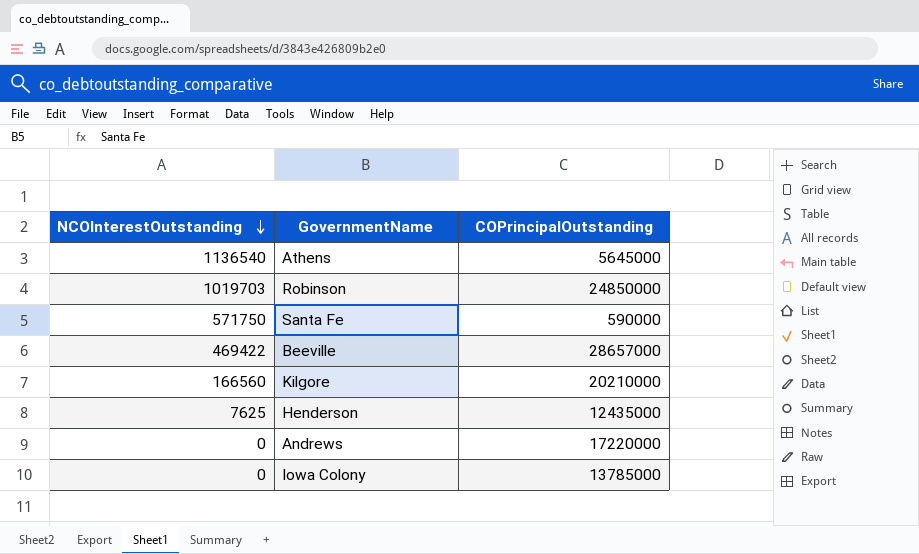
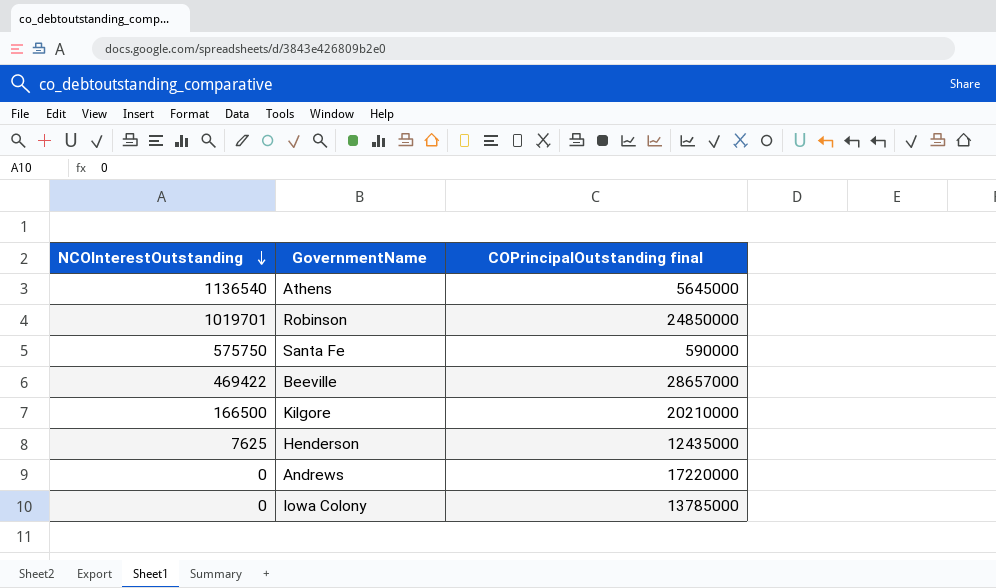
column name: COPrincipalOutstanding -> COPrincipalOutstanding final
Robinson | NCOInterestOutstanding: 1019703 -> 1019701
Santa Fe | NCOInterestOutstanding: 571750 -> 575750
Kilgore | NCOInterestOutstanding: 166560 -> 166500

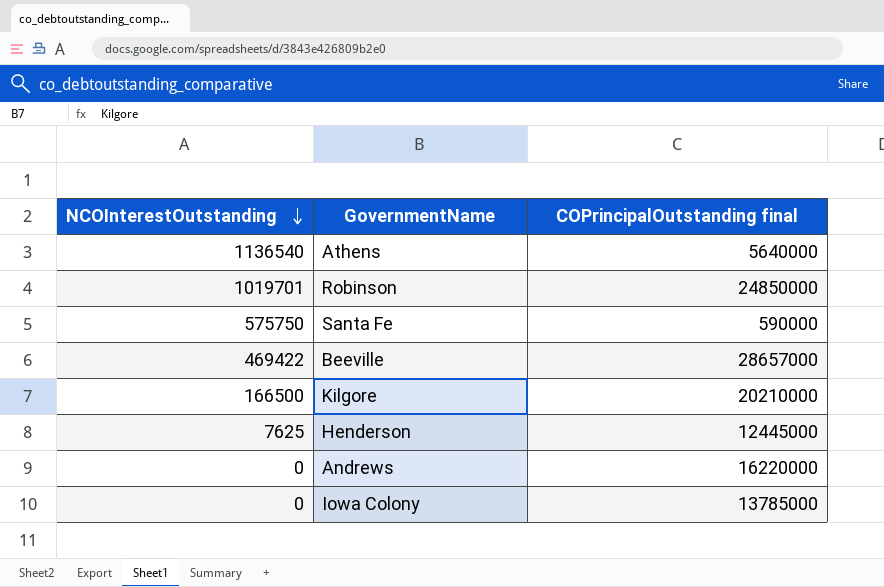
Athens | COPrincipalOutstanding final: 5645000 -> 5640000
Henderson | COPrincipalOutstanding final: 12435000 -> 12445000
Andrews | COPrincipalOutstanding final: 17220000 -> 16220000

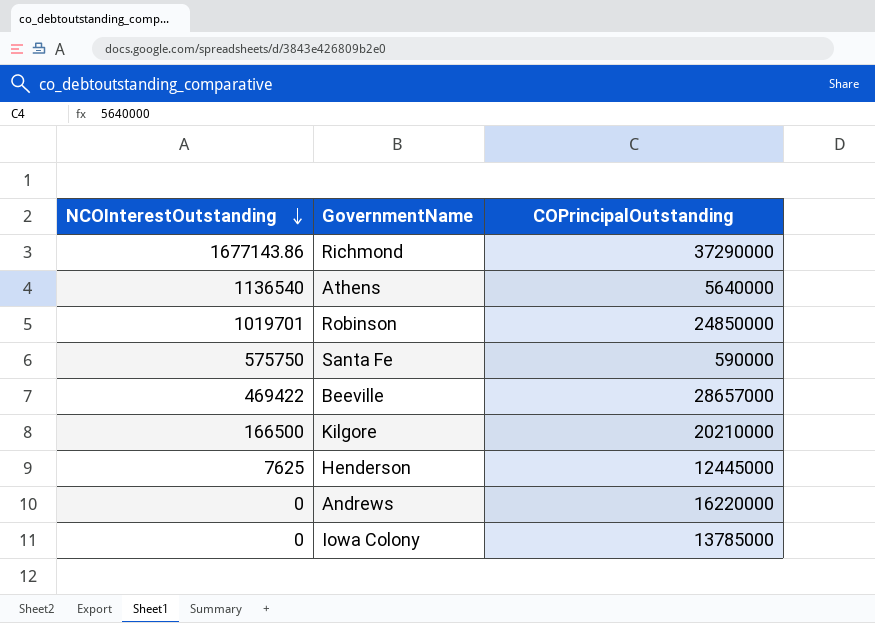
column name: COPrincipalOutstanding final -> COPrincipalOutstanding
row Richmond: none -> 1677143.86 | 37290000

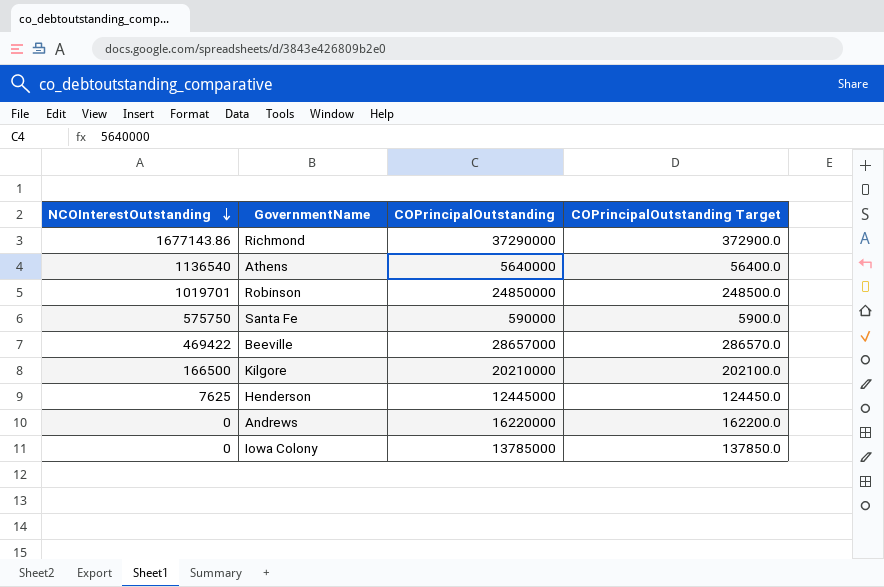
column COPrincipalOutstanding Target | formula: none -> [COPrincipalOutstanding] * 0.01

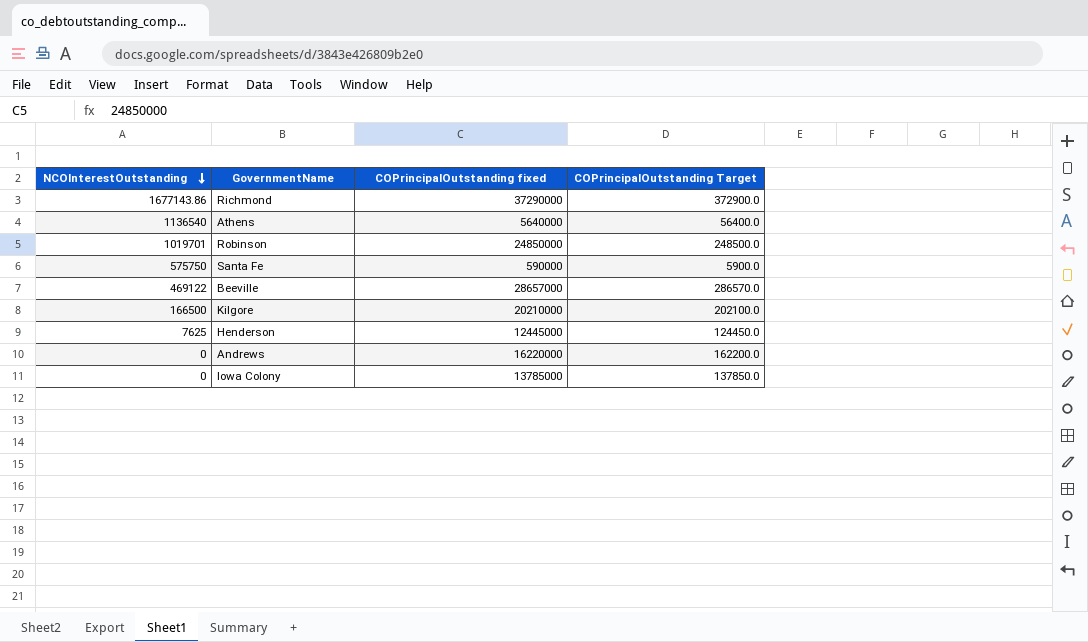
column name: COPrincipalOutstanding -> COPrincipalOutstanding fixed
Beeville | NCOInterestOutstanding: 469422 -> 469122

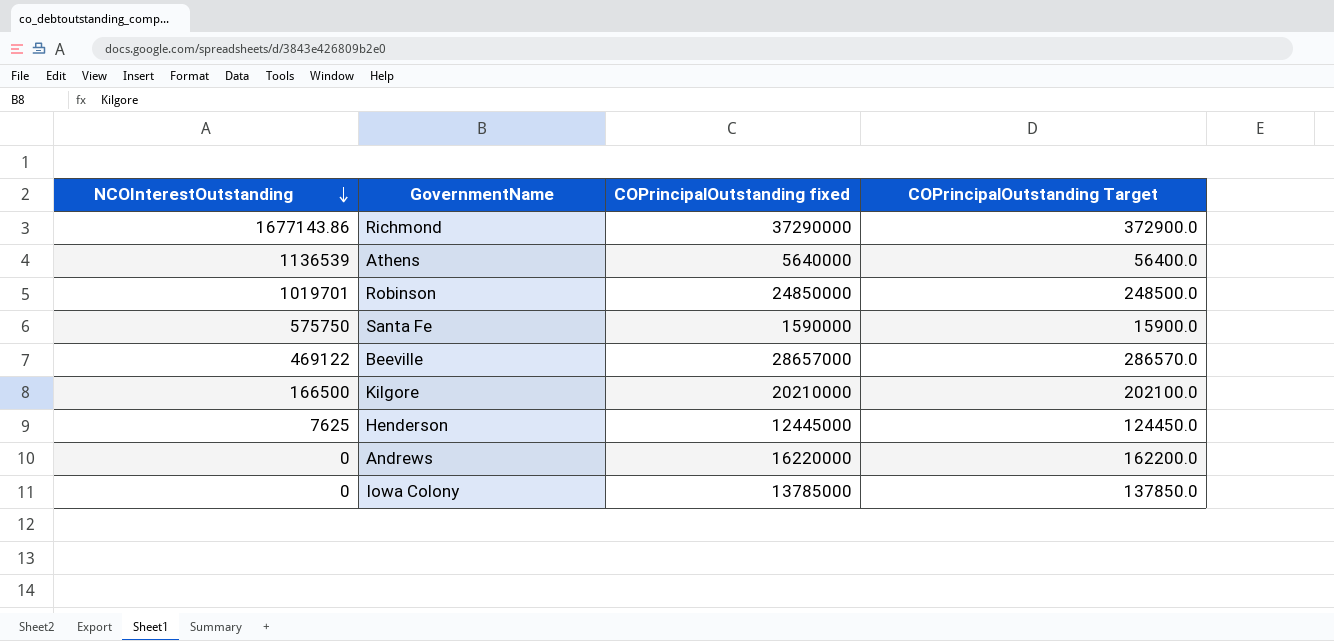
Athens | NCOInterestOutstanding: 1136540 -> 1136539
Santa Fe | COPrincipalOutstanding fixed: 590000 -> 1590000
Santa Fe | COPrincipalOutstanding Target: 5900.0 -> 15900.0

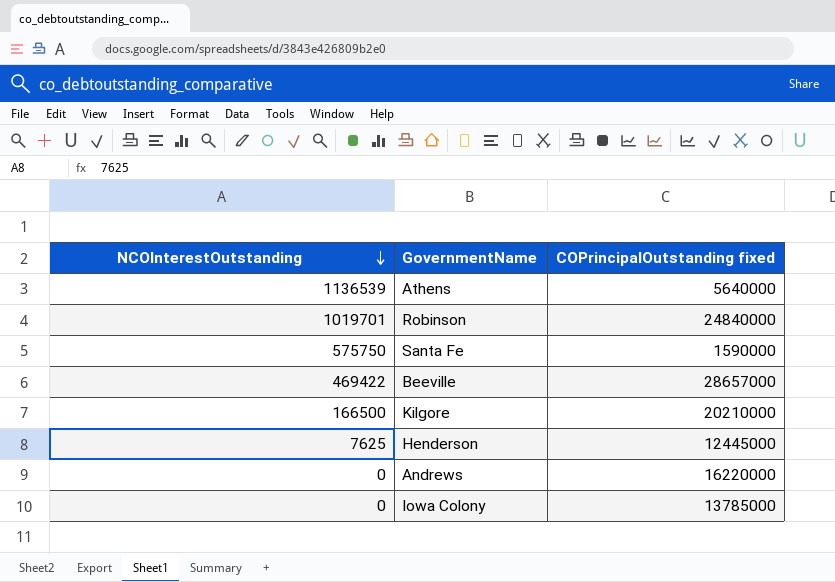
column COPrincipalOutstanding Target | formula: [COPrincipalOutstanding fixed] * 0.01 -> none
row Richmond: 1677143.86 | 37290000 | 372900.0 -> none
Robinson | COPrincipalOutstanding fixed: 24850000 -> 24840000
Beeville | NCOInterestOutstanding: 469122 -> 469422

